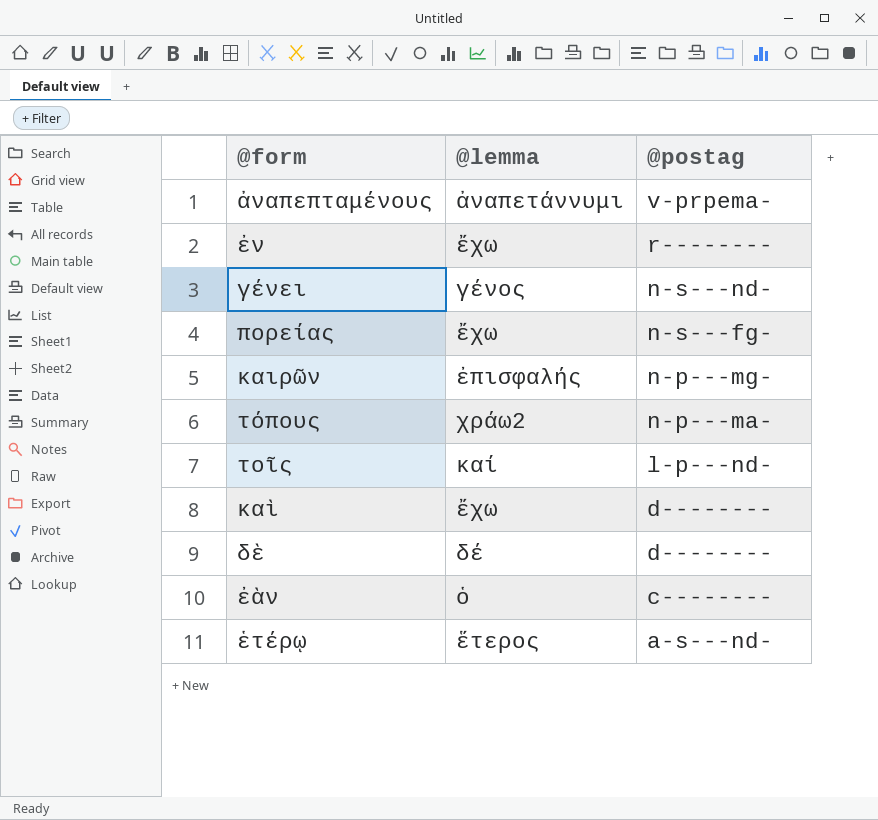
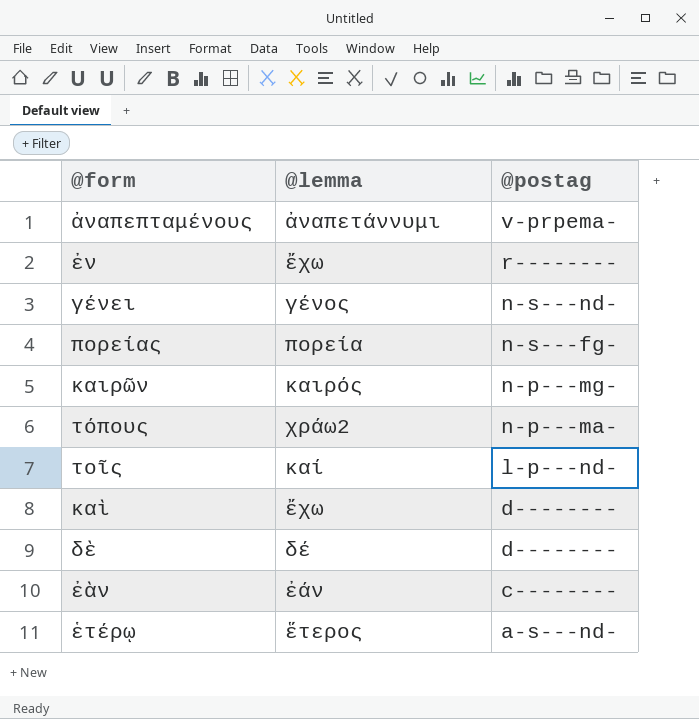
πορείας | @lemma: ἔχω -> πορεία
καιρῶν | @lemma: ἐπισφαλής -> καιρός
ἐὰν | @lemma: ὁ -> ἐάν

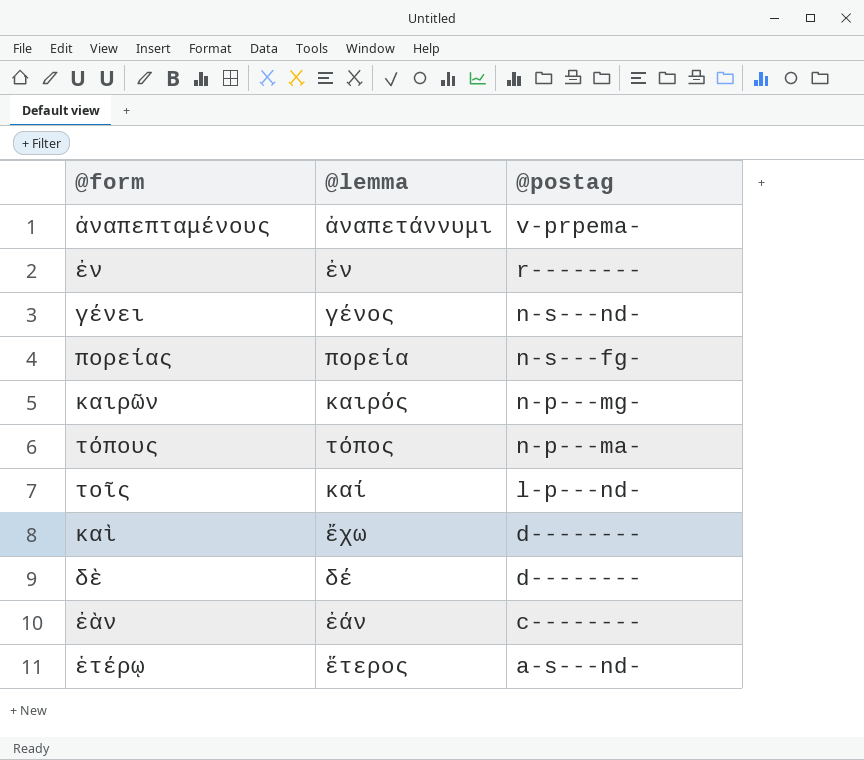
ἐν | @lemma: ἔχω -> ἐν
τόπους | @lemma: χράω2 -> τόπος

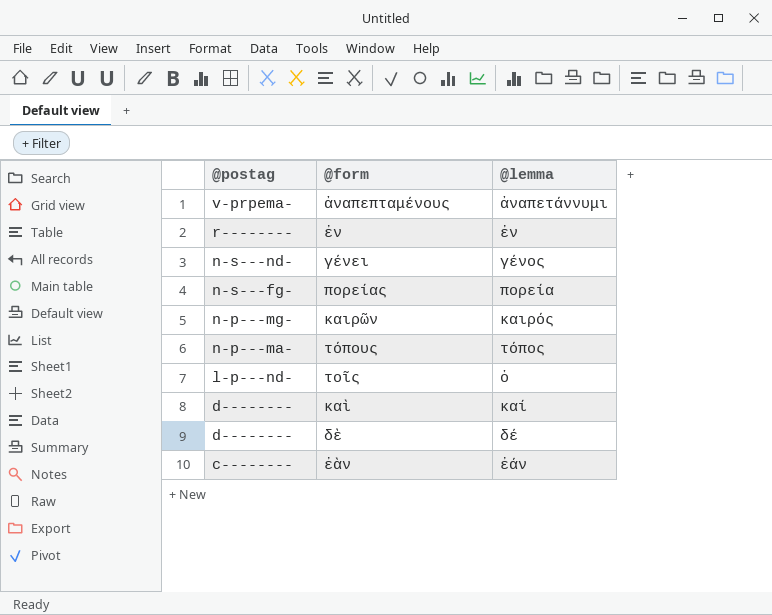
column @postag | position: 3 -> 1
row ἑτέρῳ: ἕτερος | a-s---nd- -> none
τοῖς | @lemma: καί -> ὁ
καὶ | @lemma: ἔχω -> καί

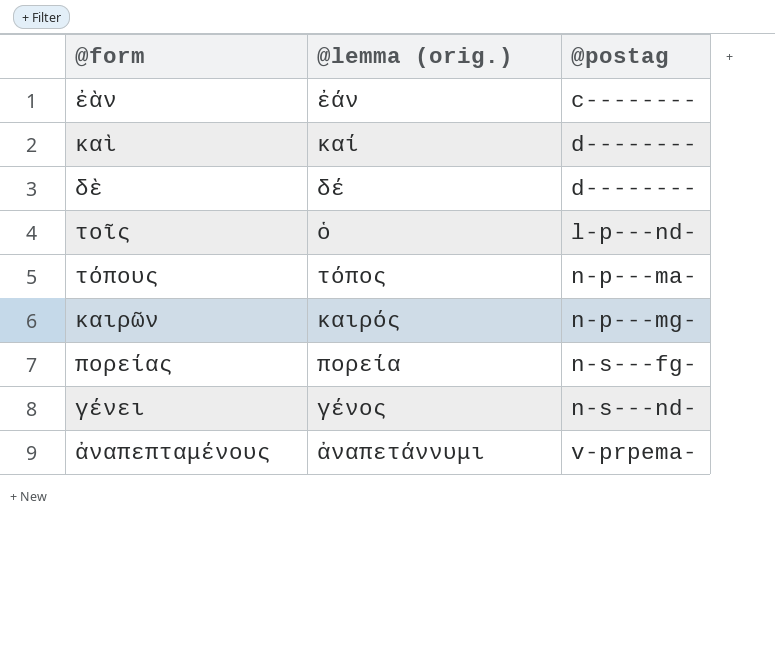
row order: @postag descending -> @postag ascending
column name: @lemma -> @lemma (orig.)
column @postag | position: 1 -> 3
row ἐν: r-------- | ἐν -> none

